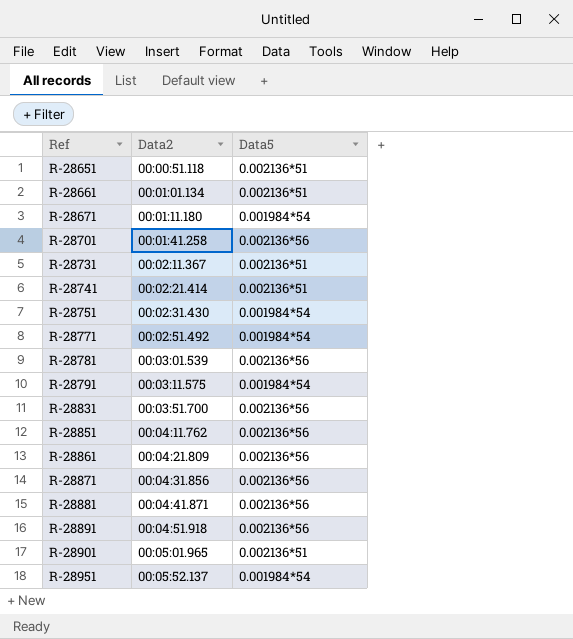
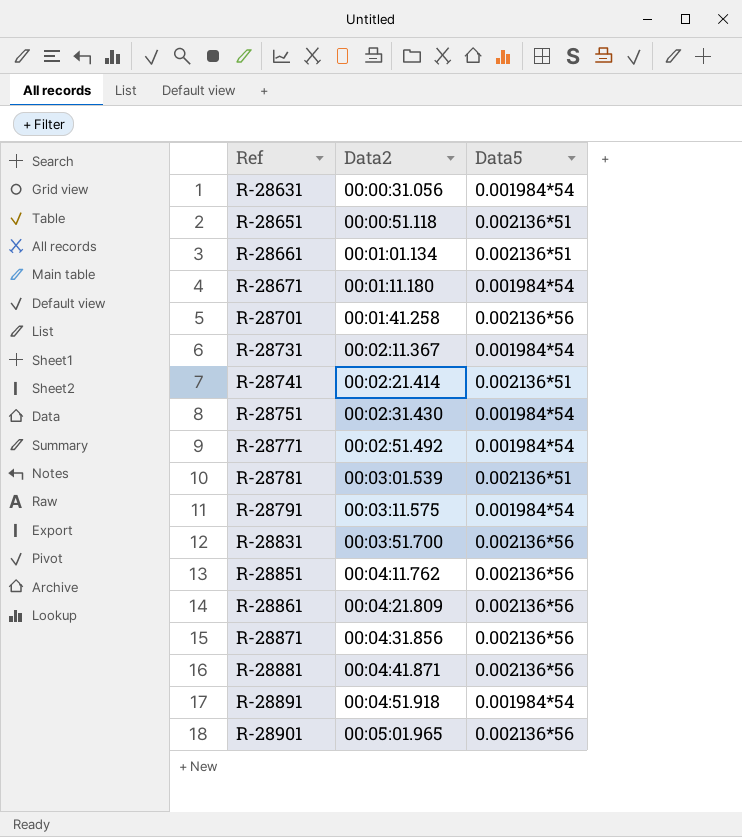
row R-28951: 00:05:52.137 | 0.001984*54 -> none
row R-28631: none -> 00:00:31.056 | 0.001984*54
R-28731 | Data5: 0.002136*51 -> 0.001984*54
R-28781 | Data5: 0.002136*56 -> 0.002136*51
R-28891 | Data5: 0.002136*56 -> 0.001984*54
R-28901 | Data5: 0.002136*51 -> 0.002136*56

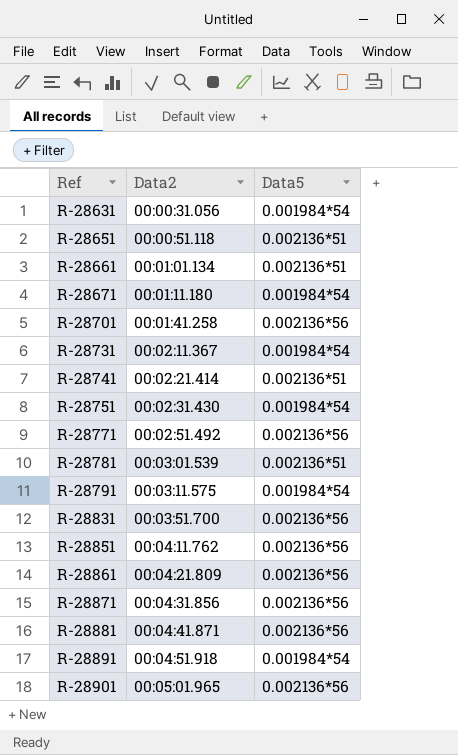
R-28771 | Data5: 0.001984*54 -> 0.002136*56

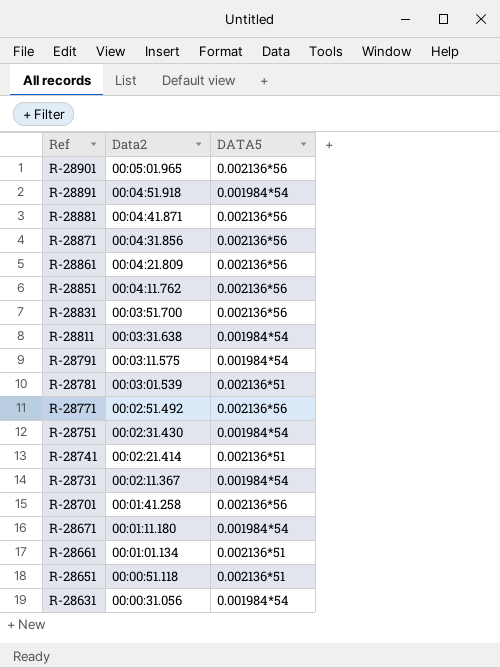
row order: Ref ascending -> Ref descending
column name: Data5 -> DATA5
row R-28811: none -> 00:03:31.638 | 0.001984*54

